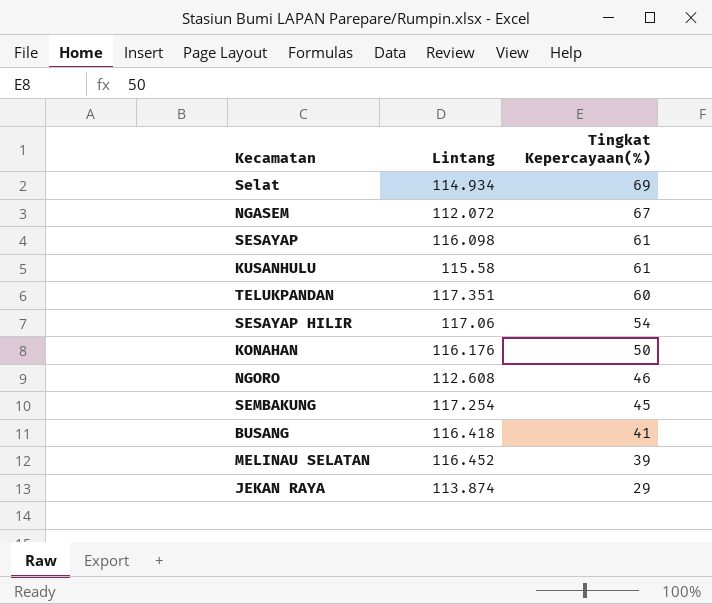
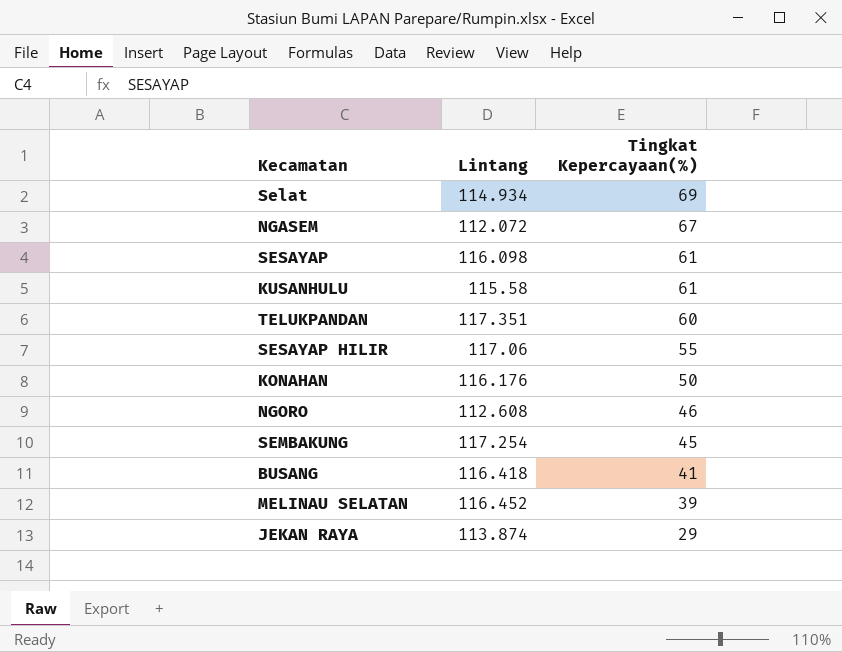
SESAYAP HILIR | Tingkat Kepercayaan(%): 54 -> 55

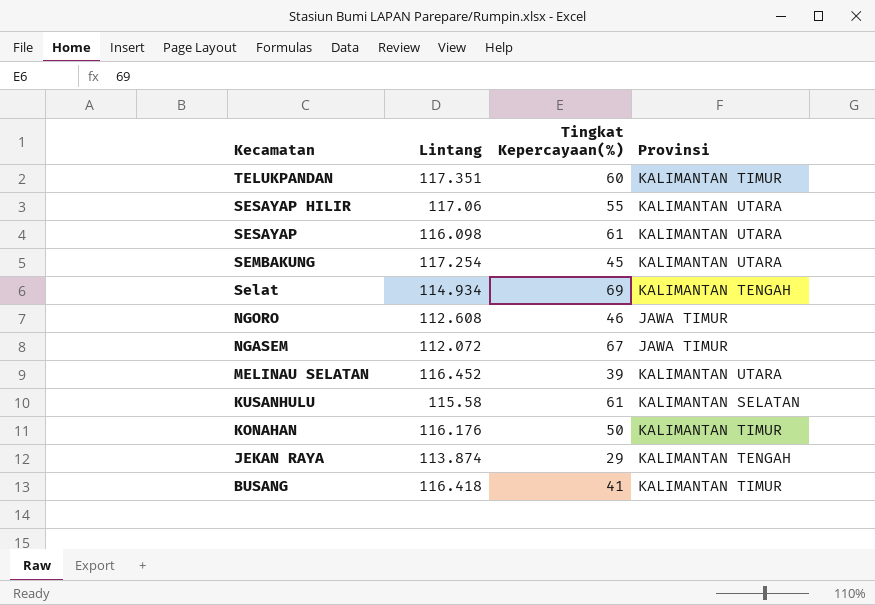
row order: Tingkat Kepercayaan(%) descending -> Kecamatan descending
column Provinsi | position: none -> 4

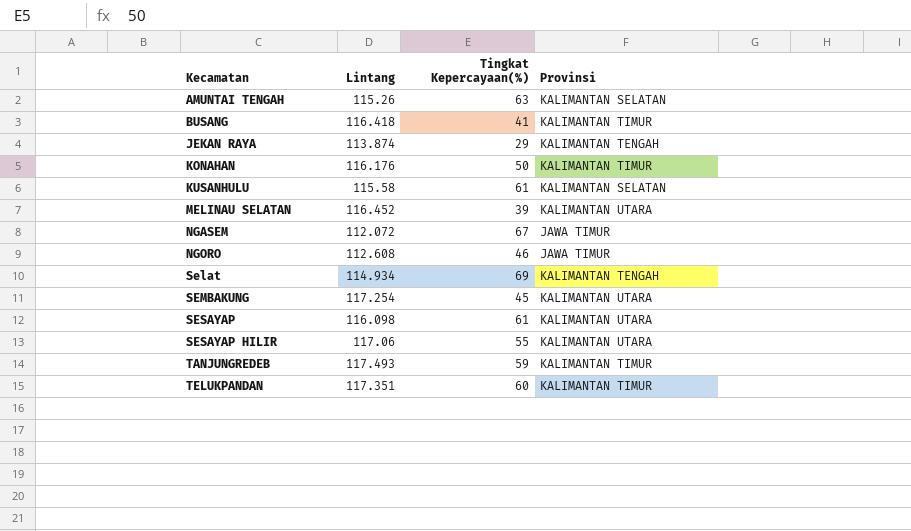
row order: Kecamatan descending -> Kecamatan ascending
row AMUNTAI TENGAH: none -> 115.26 | 63 | KALIMANTAN SELATAN
row TANJUNGREDEB: none -> 117.493 | 59 | KALIMANTAN TIMUR

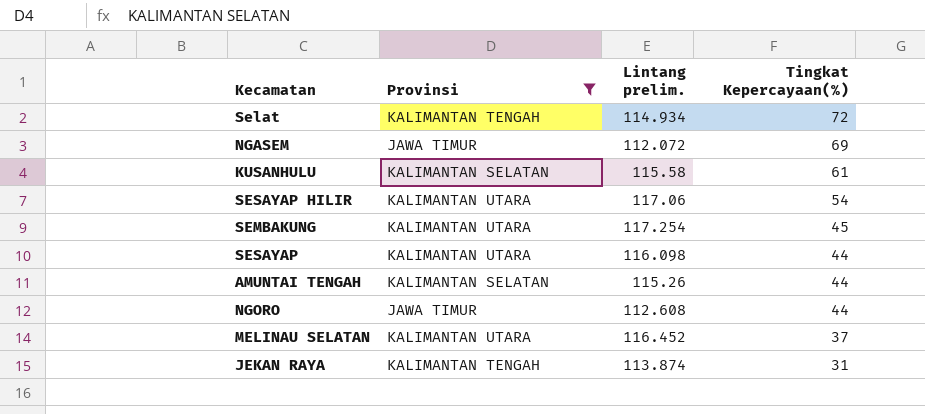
filter: none -> Provinsi != KALIMANTAN TIMUR
row order: Kecamatan ascending -> Tingkat Kepercayaan(%) descending
column Provinsi | position: 4 -> 2
column name: Lintang -> Lintang prelim.
Selat | Tingkat Kepercayaan(%): 69 -> 72
NGASEM | Tingkat Kepercayaan(%): 67 -> 69
SESAYAP HILIR | Tingkat Kepercayaan(%): 55 -> 54
SESAYAP | Tingkat Kepercayaan(%): 61 -> 44
AMUNTAI TENGAH | Tingkat Kepercayaan(%): 63 -> 44
NGORO | Tingkat Kepercayaan(%): 46 -> 44
MELINAU SELATAN | Tingkat Kepercayaan(%): 39 -> 37
JEKAN RAYA | Tingkat Kepercayaan(%): 29 -> 31

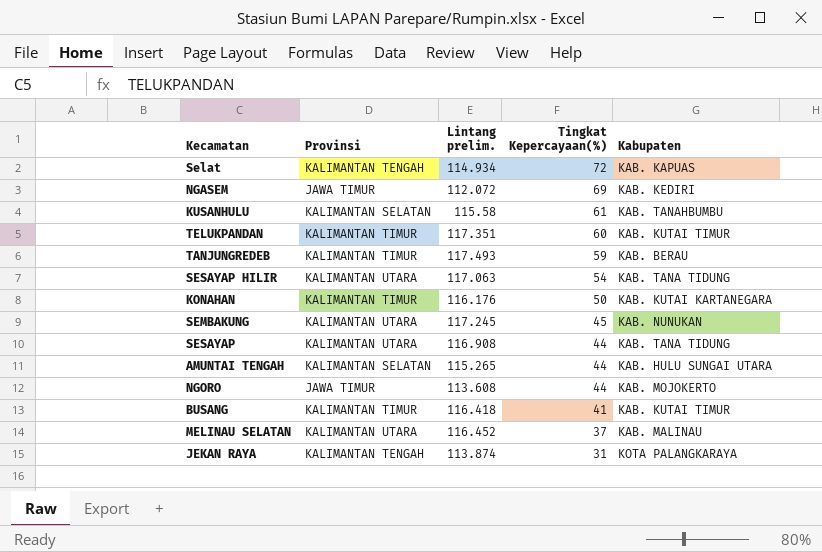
filter: Provinsi != KALIMANTAN TIMUR -> none
column Kabupaten | position: none -> 5
SESAYAP HILIR | Lintang prelim.: 117.06 -> 117.063
SEMBAKUNG | Lintang prelim.: 117.254 -> 117.245
SESAYAP | Lintang prelim.: 116.098 -> 116.908
AMUNTAI TENGAH | Lintang prelim.: 115.26 -> 115.265
NGORO | Lintang prelim.: 112.608 -> 113.608

